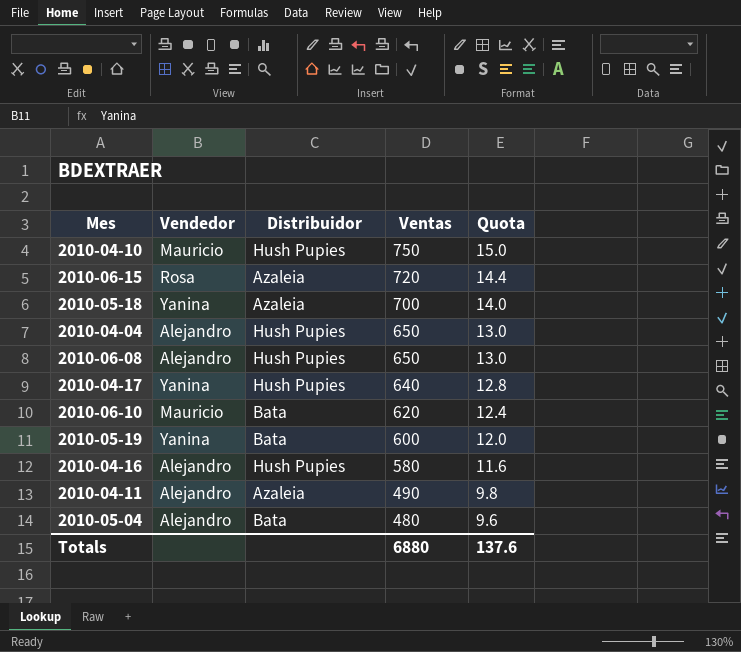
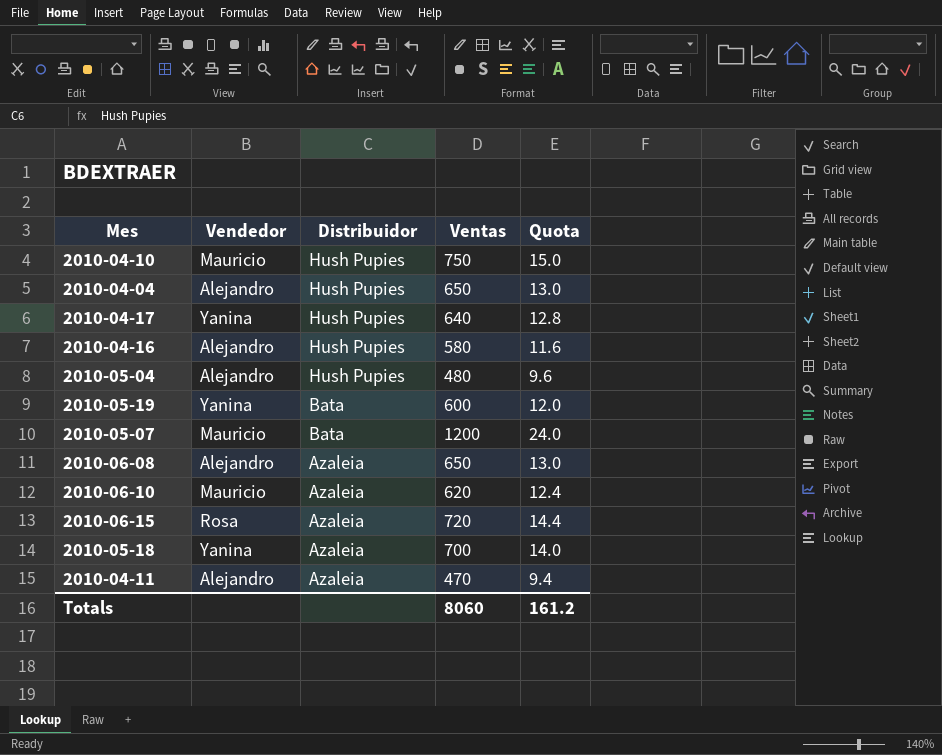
row order: Ventas descending -> Distribuidor descending
2010-05-04 | Distribuidor: Bata -> Hush Pupies
row 2010-05-07: none -> Mauricio | Bata | 1200 | 24.0
2010-06-08 | Distribuidor: Hush Pupies -> Azaleia
2010-06-10 | Distribuidor: Bata -> Azaleia
2010-04-11 | Ventas: 490 -> 470
2010-04-11 | Quota: 9.8 -> 9.4
Totals | Ventas: 6880 -> 8060
Totals | Quota: 137.6 -> 161.2

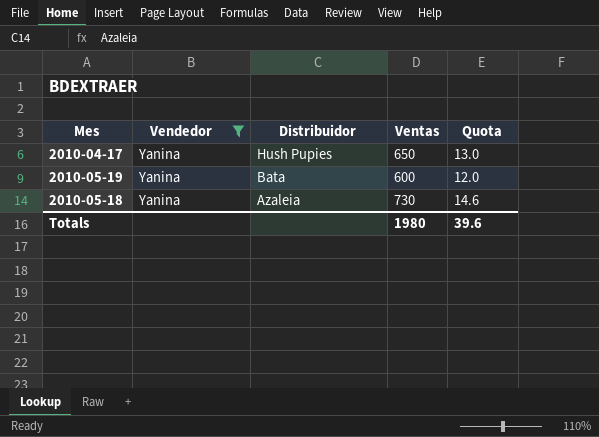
filter: none -> Vendedor = Yanina
2010-04-17 | Ventas: 640 -> 650
2010-04-17 | Quota: 12.8 -> 13.0
2010-05-18 | Ventas: 700 -> 730
2010-05-18 | Quota: 14.0 -> 14.6
Totals | Ventas: 8060 -> 1980
Totals | Quota: 161.2 -> 39.6

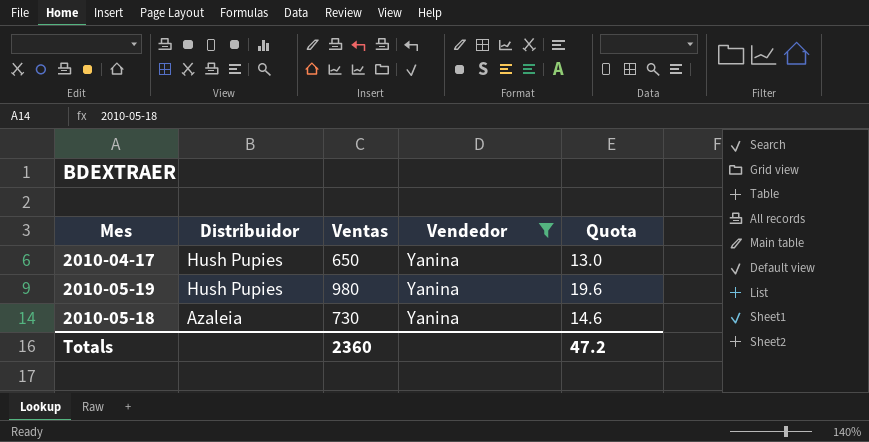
column Vendedor | position: 2 -> 4
2010-05-19 | Distribuidor: Bata -> Hush Pupies
2010-05-19 | Ventas: 600 -> 980
2010-05-19 | Quota: 12.0 -> 19.6
Totals | Ventas: 1980 -> 2360
Totals | Quota: 39.6 -> 47.2

